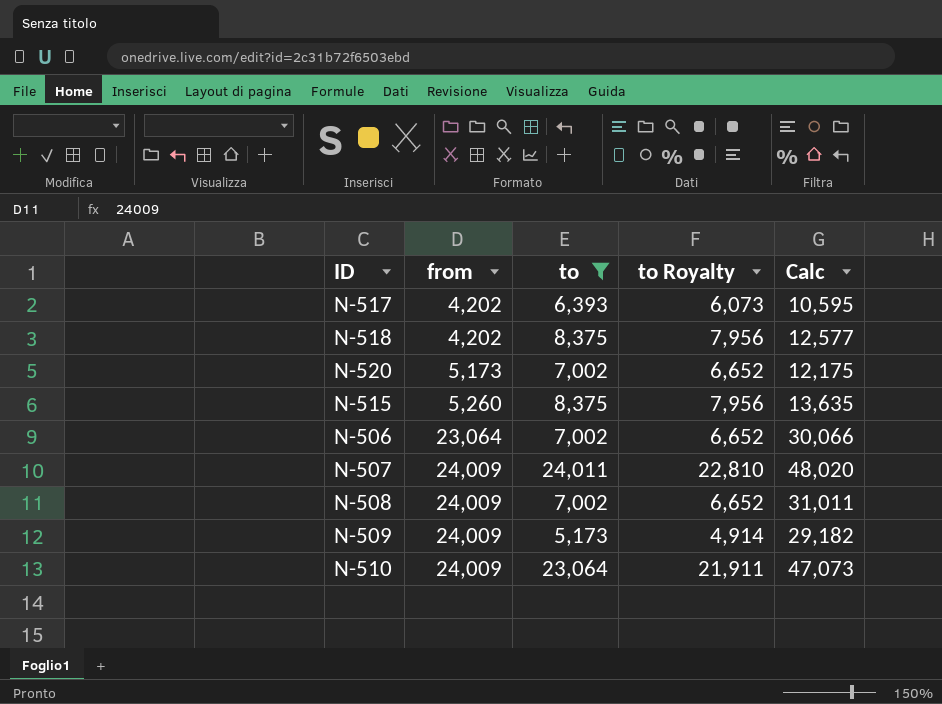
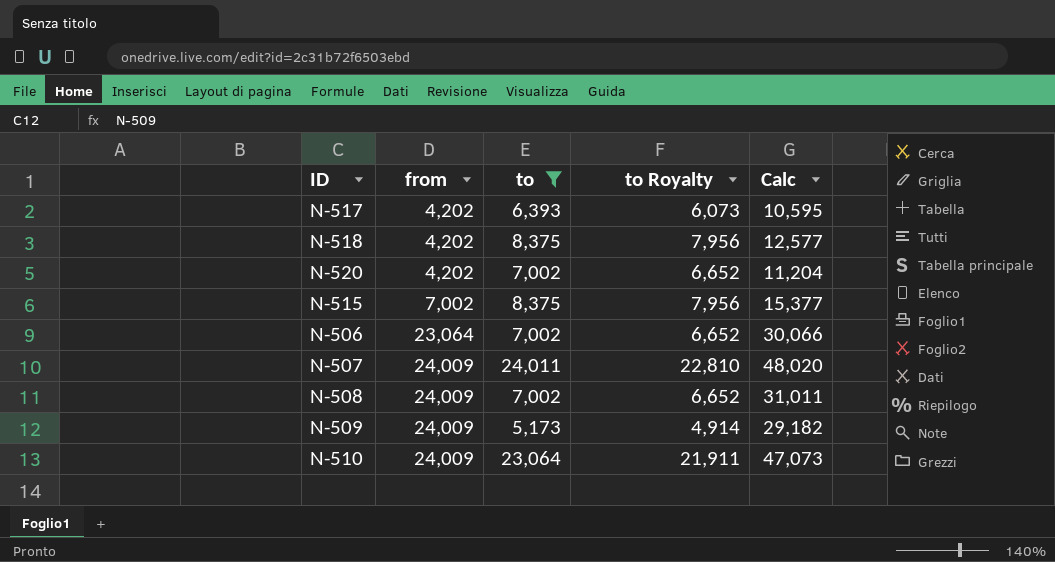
N-520 | from: 5,173 -> 4,202
N-520 | Calc: 12,175 -> 11,204
N-515 | from: 5,260 -> 7,002
N-515 | Calc: 13,635 -> 15,377

